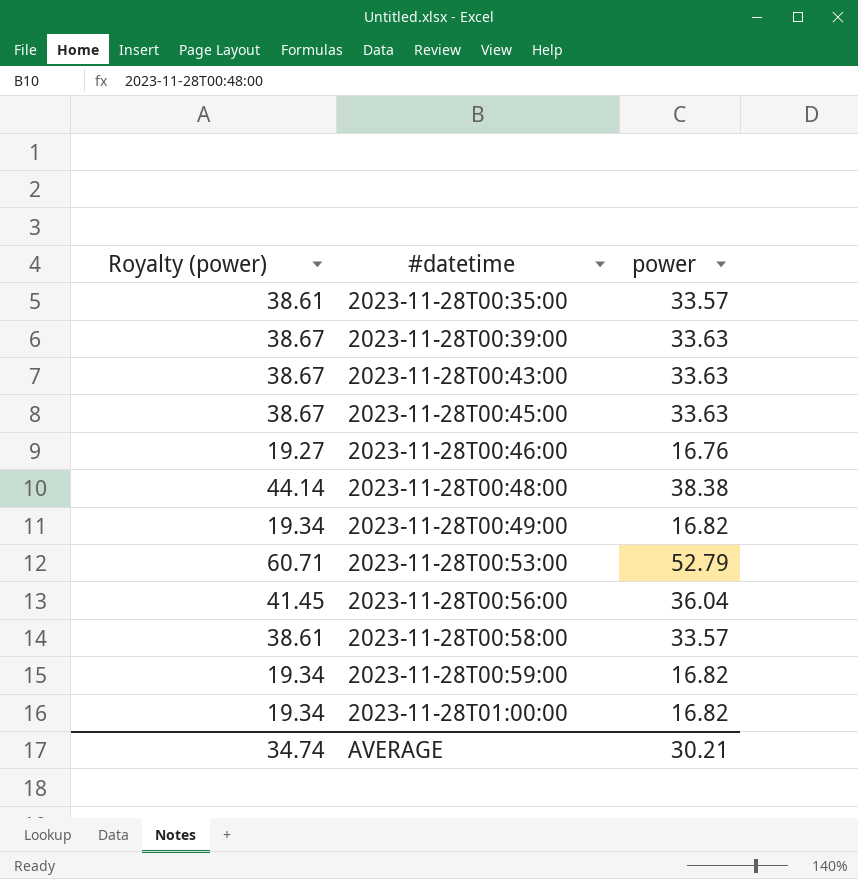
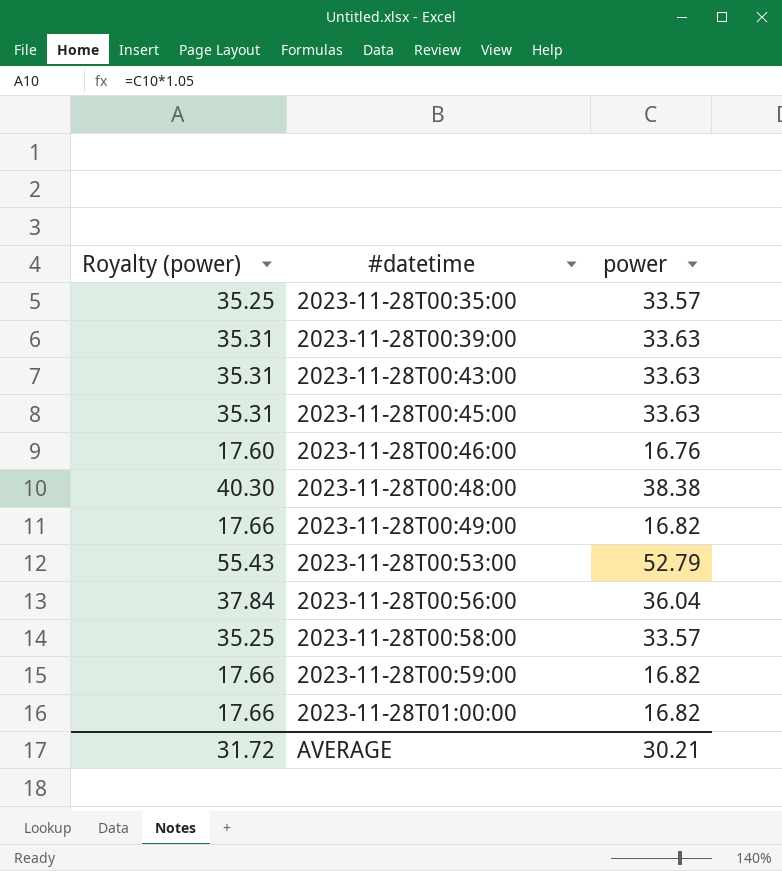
column Royalty (power) | formula: [power] * 1.15 -> [power] * 1.05
AVERAGE | Royalty (power): 34.74 -> 31.72

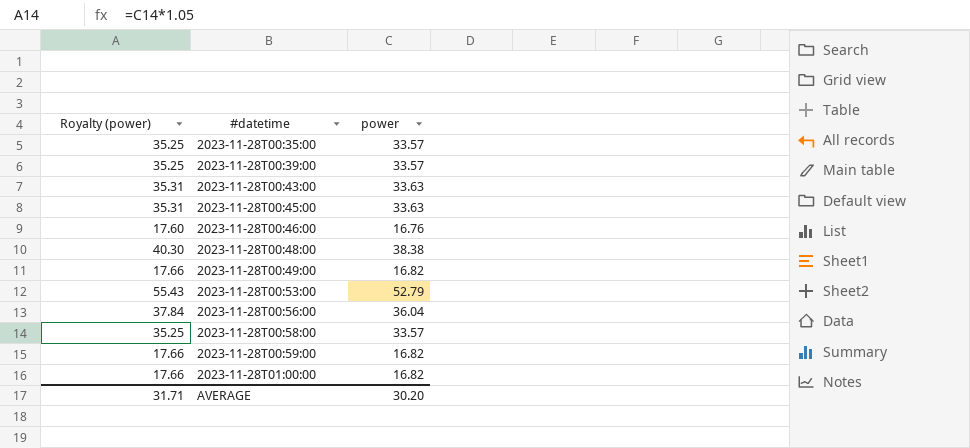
2023-11-28T00:39:00 | Royalty (power): 35.31 -> 35.25
2023-11-28T00:39:00 | power: 33.63 -> 33.57
AVERAGE | Royalty (power): 31.72 -> 31.71
AVERAGE | power: 30.21 -> 30.20

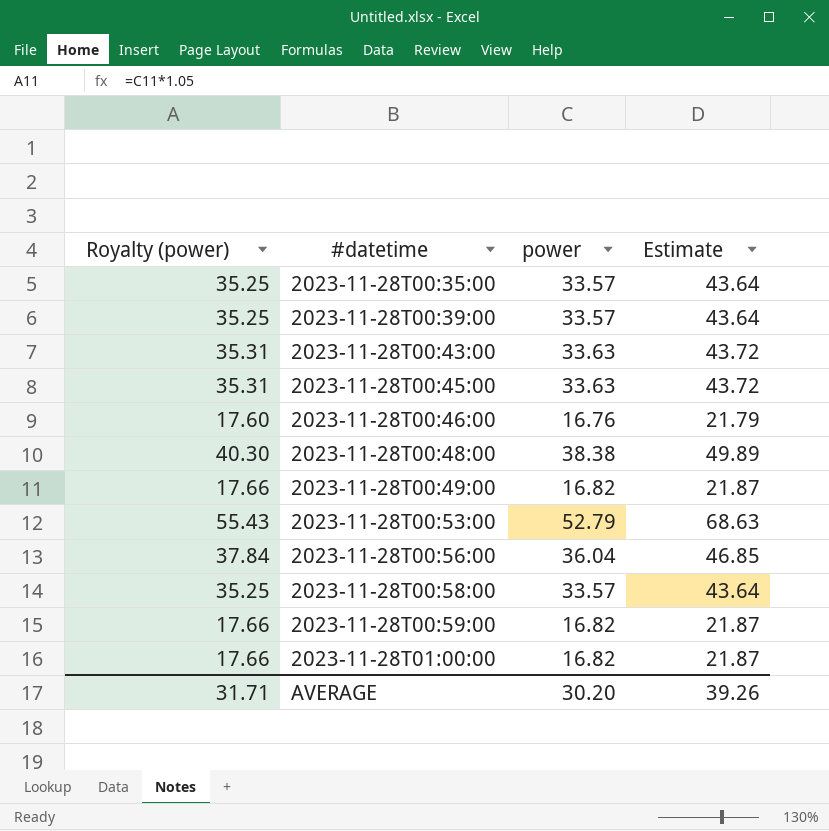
column Estimate | formula: none -> [power] * 1.3

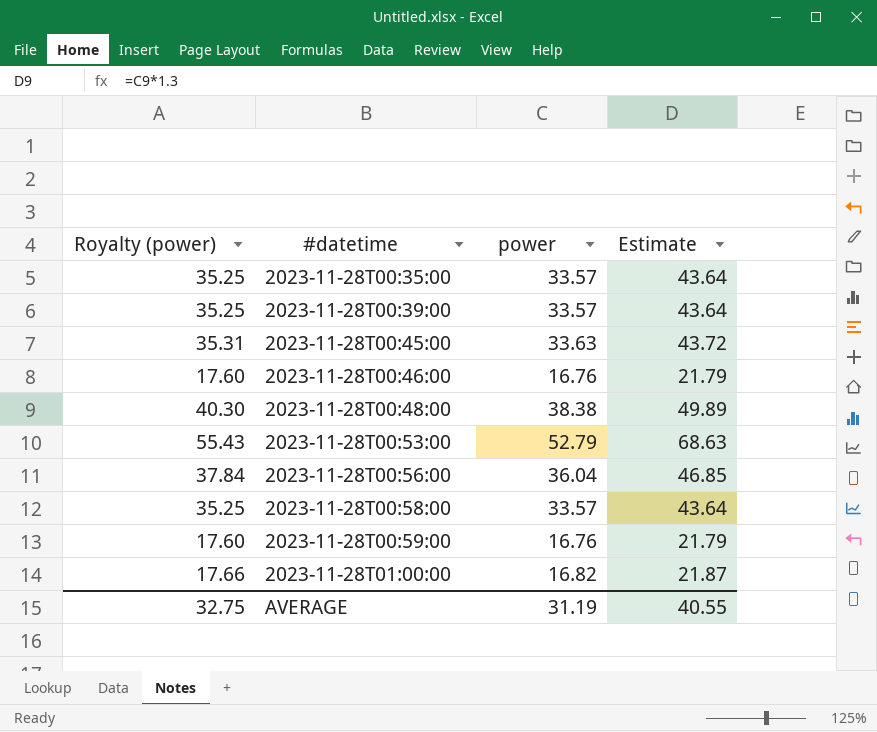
row 2023-11-28T00:43:00: 35.31 | 33.63 | 43.72 -> none
row 2023-11-28T00:49:00: 17.66 | 16.82 | 21.87 -> none
2023-11-28T00:59:00 | Royalty (power): 17.66 -> 17.60
2023-11-28T00:59:00 | power: 16.82 -> 16.76
2023-11-28T00:59:00 | Estimate: 21.87 -> 21.79
AVERAGE | Royalty (power): 31.71 -> 32.75
AVERAGE | power: 30.20 -> 31.19
AVERAGE | Estimate: 39.26 -> 40.55

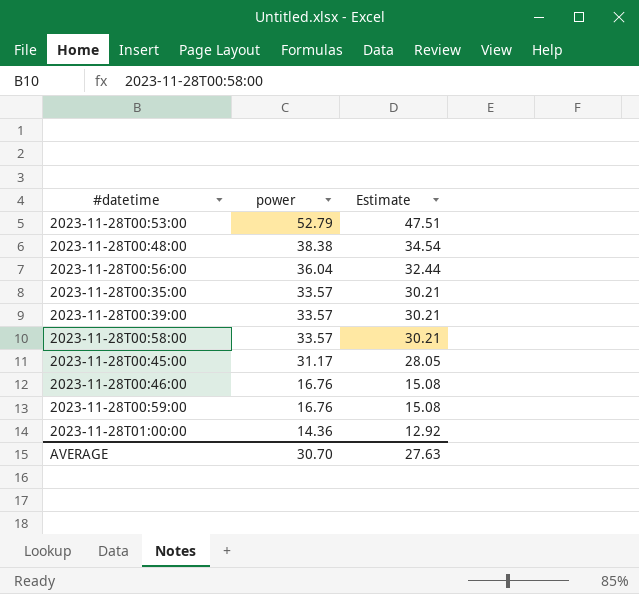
row order: #datetime ascending -> power descending
column Royalty (power) | formula: [power] * 1.05 -> none
column Estimate | formula: [power] * 1.3 -> [power] * 0.9
2023-11-28T00:45:00 | power: 33.63 -> 31.17
2023-11-28T01:00:00 | power: 16.82 -> 14.36
AVERAGE | power: 31.19 -> 30.70
AVERAGE | Estimate: 40.55 -> 27.63

